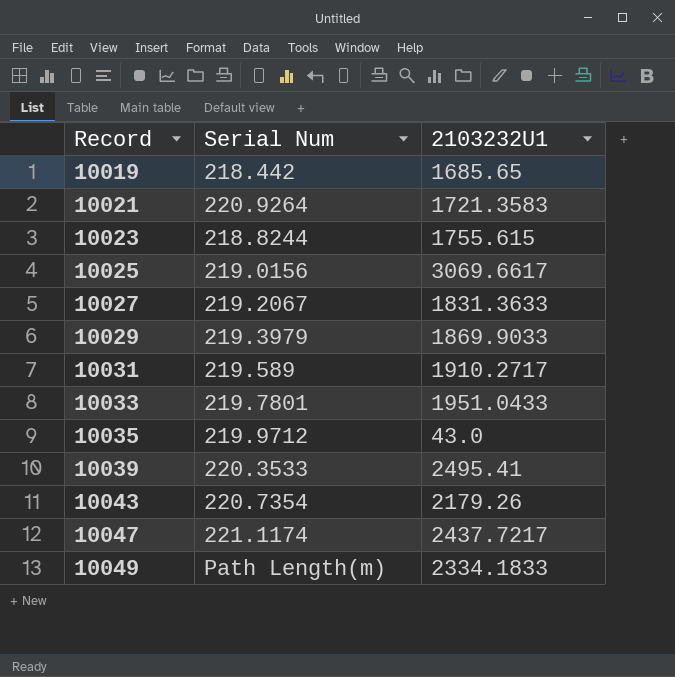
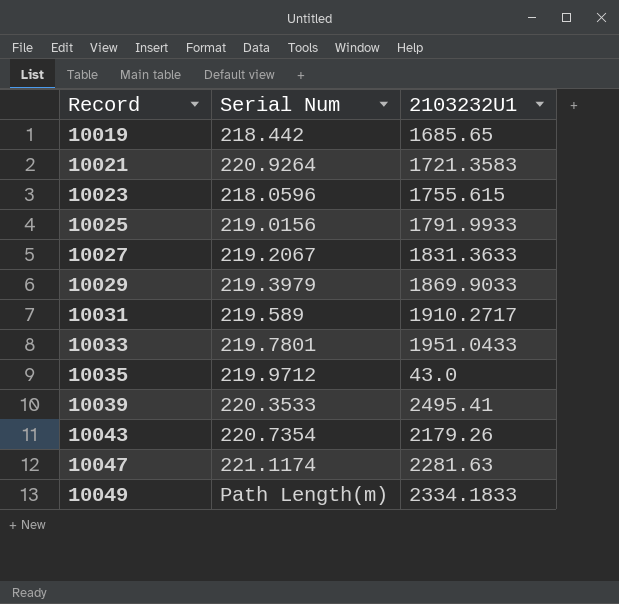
10023 | Serial Num: 218.8244 -> 218.0596
10025 | 2103232U1: 3069.6617 -> 1791.9933
10047 | 2103232U1: 2437.7217 -> 2281.63

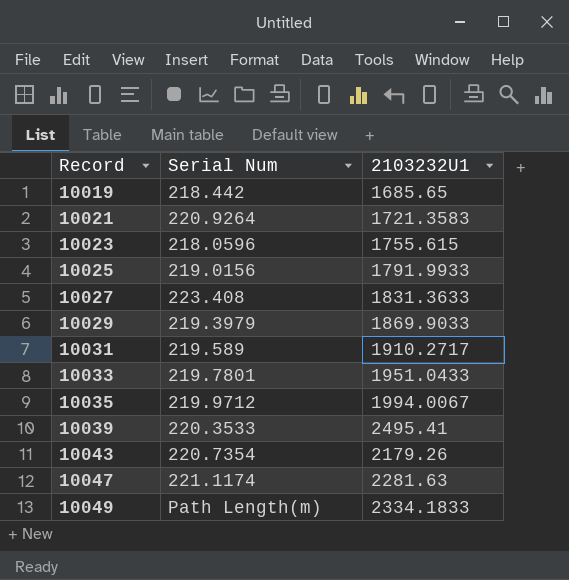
10027 | Serial Num: 219.2067 -> 223.408
10035 | 2103232U1: 43.0 -> 1994.0067

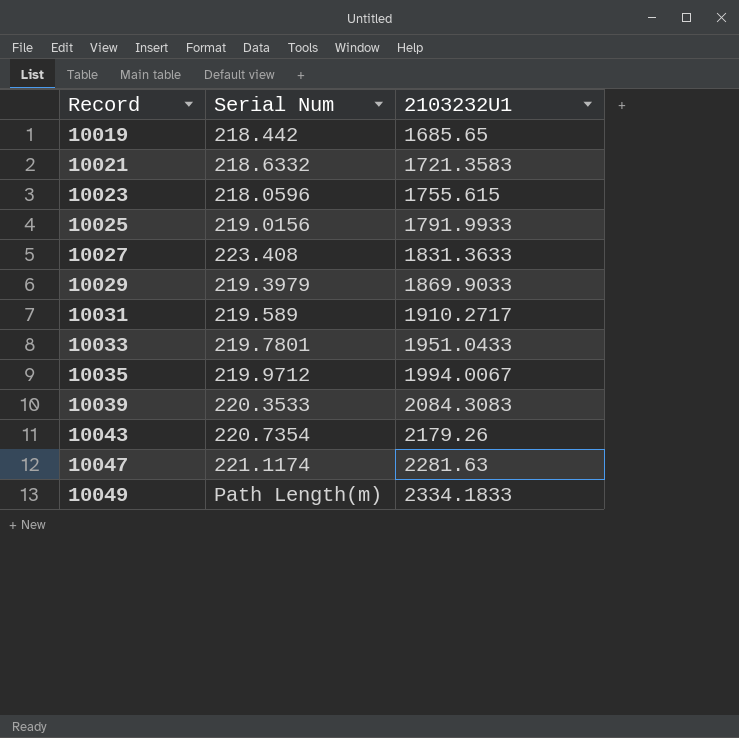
10021 | Serial Num: 220.9264 -> 218.6332
10039 | 2103232U1: 2495.41 -> 2084.3083

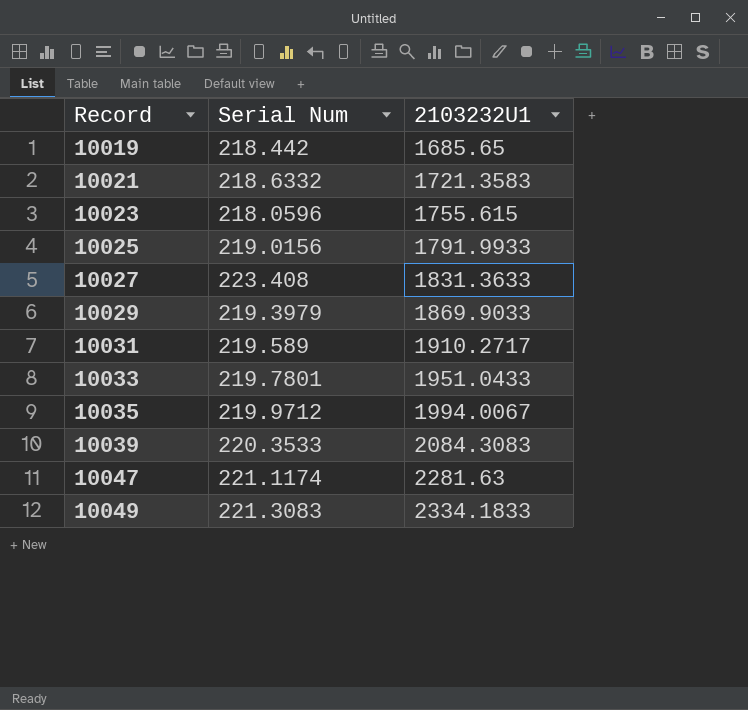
row 10043: 220.7354 | 2179.26 -> none
10049 | Serial Num: Path Length(m) -> 221.3083

